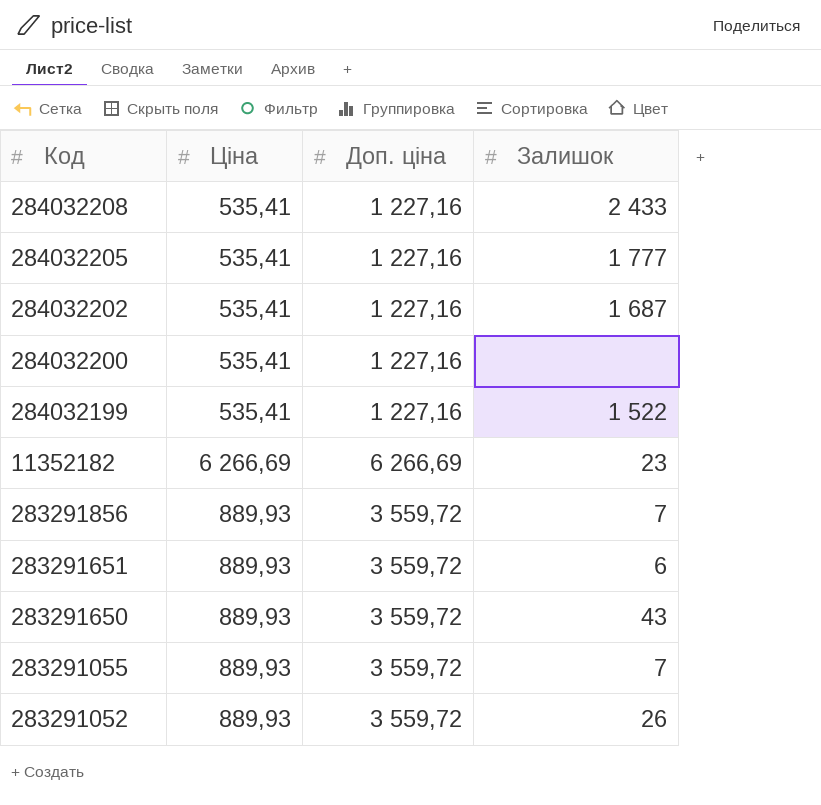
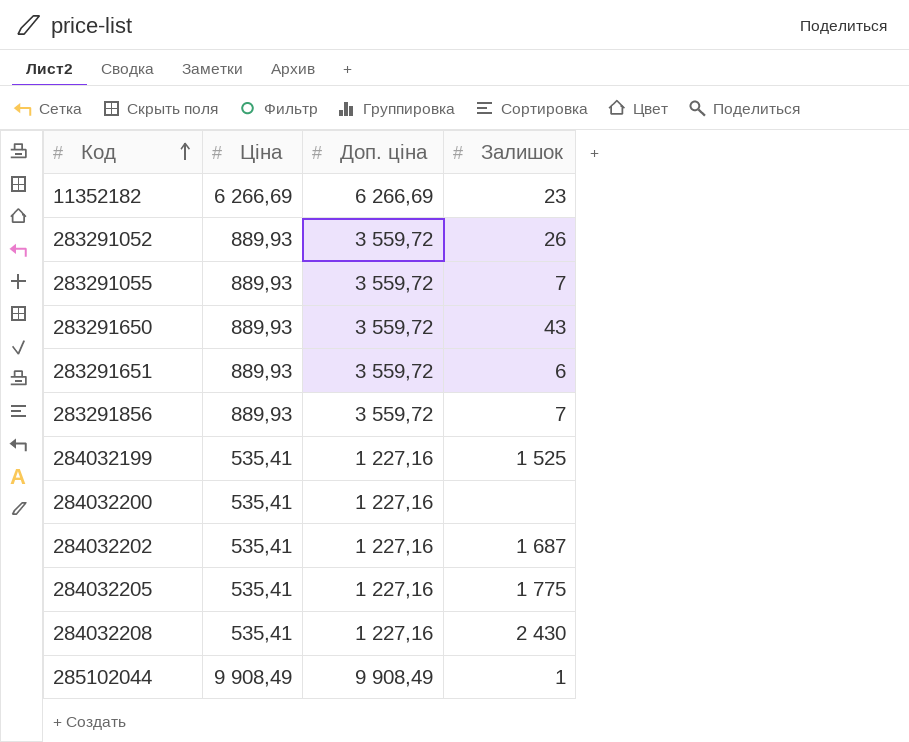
row order: none -> Код ascending
284032199 | Залишок: 1 522 -> 1 525
284032205 | Залишок: 1 777 -> 1 775
284032208 | Залишок: 2 433 -> 2 430
row 285102044: none -> 9 908,49 | 9 908,49 | 1

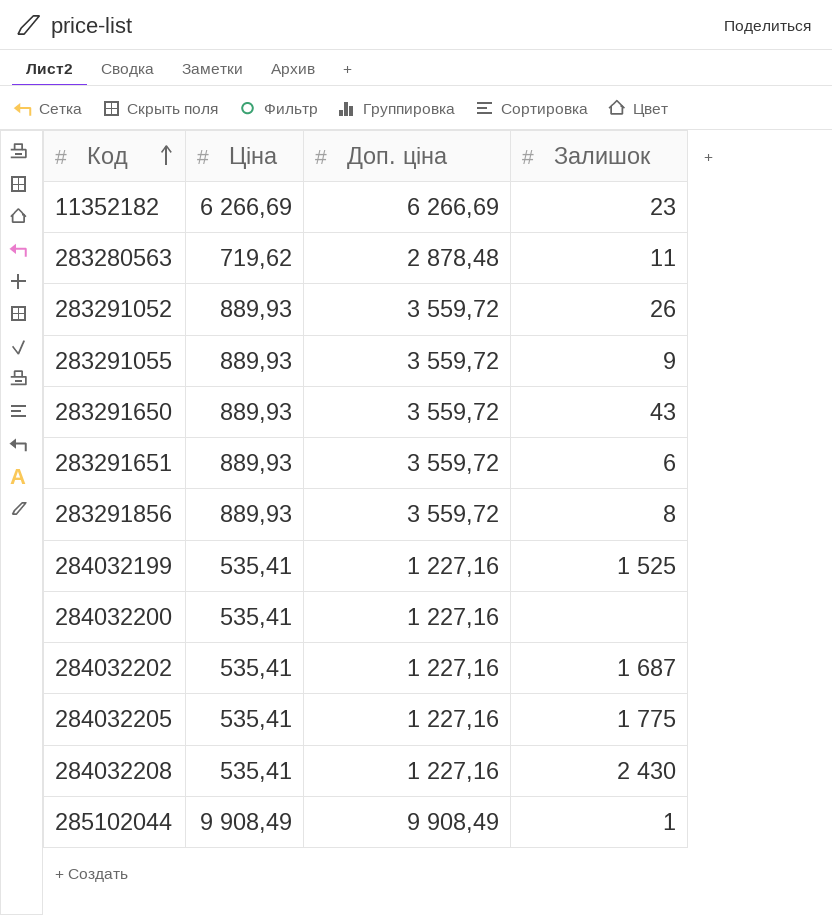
row 283280563: none -> 719,62 | 2 878,48 | 11
283291055 | Залишок: 7 -> 9
283291856 | Залишок: 7 -> 8

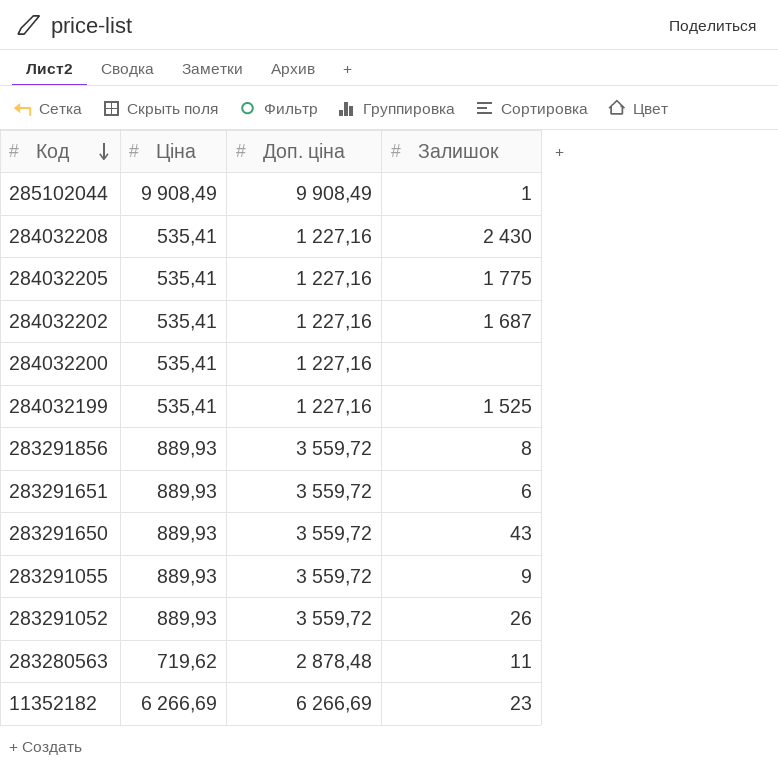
row order: Код ascending -> Код descending

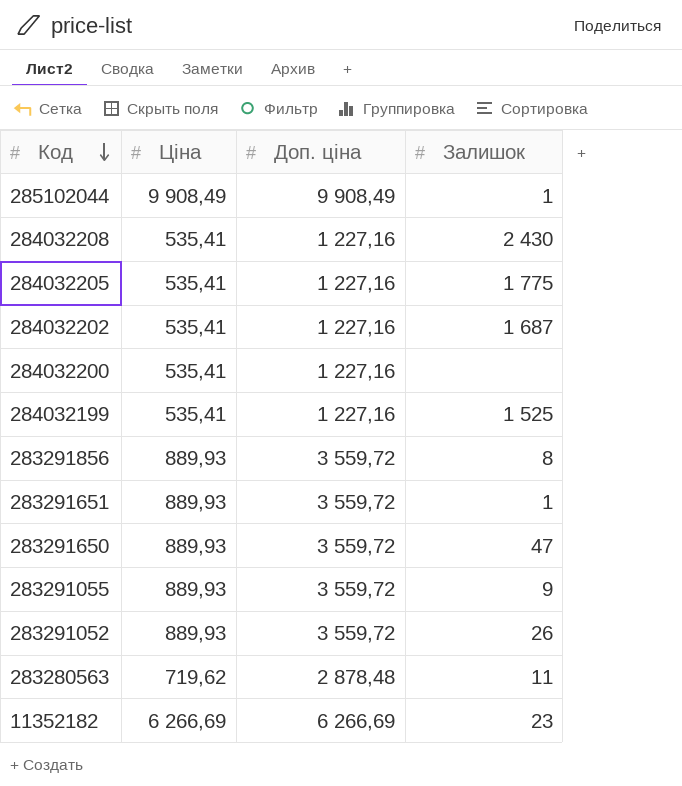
283291651 | Залишок: 6 -> 1
283291650 | Залишок: 43 -> 47

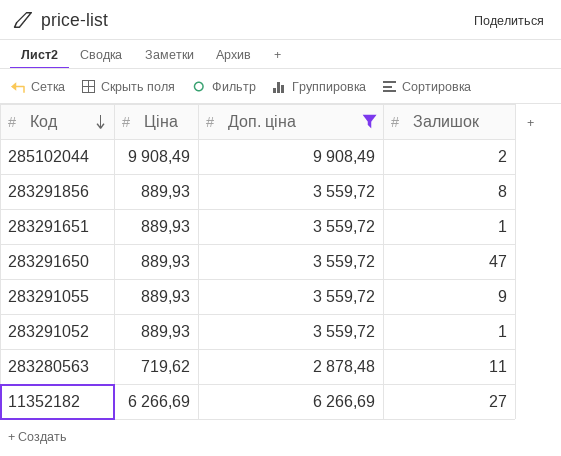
filter: none -> Доп. ціна != 1 227,16
285102044 | Залишок: 1 -> 2
283291052 | Залишок: 26 -> 1
11352182 | Залишок: 23 -> 27

